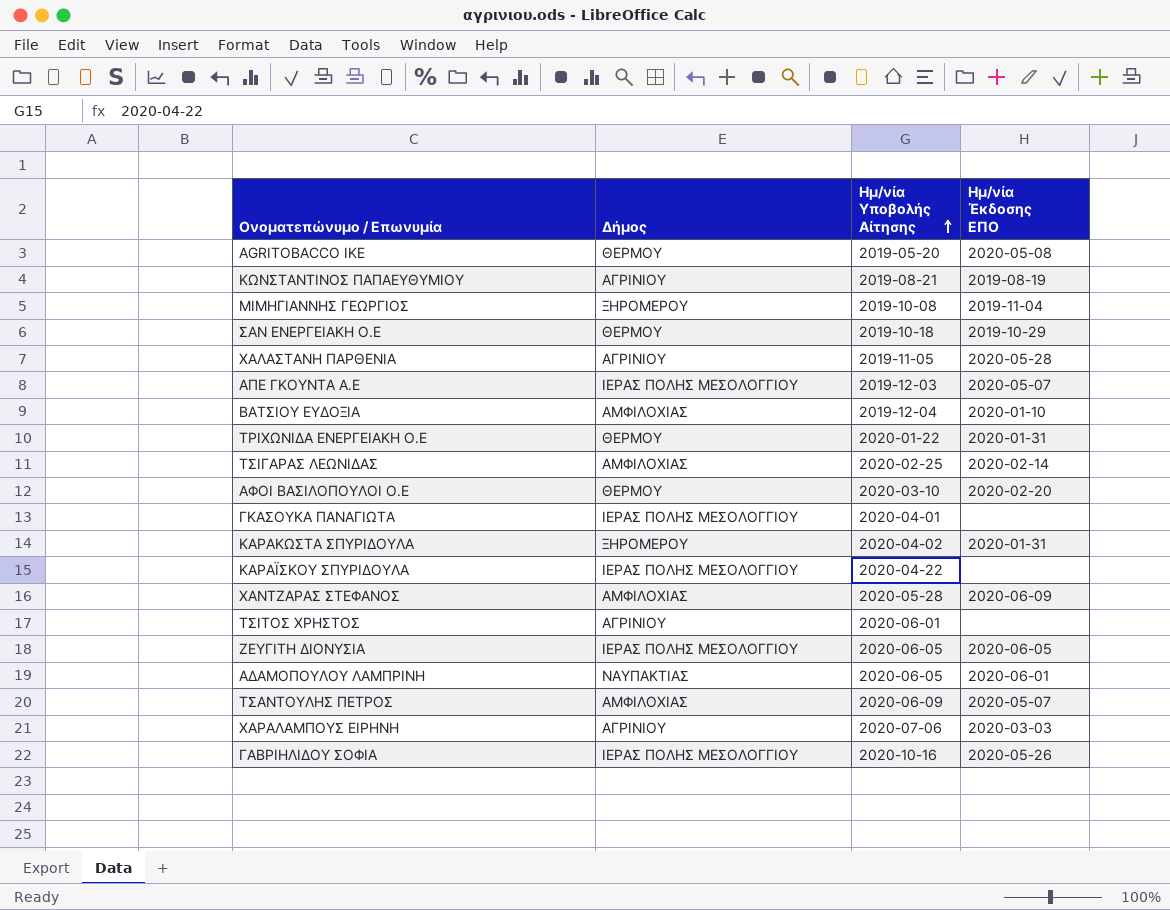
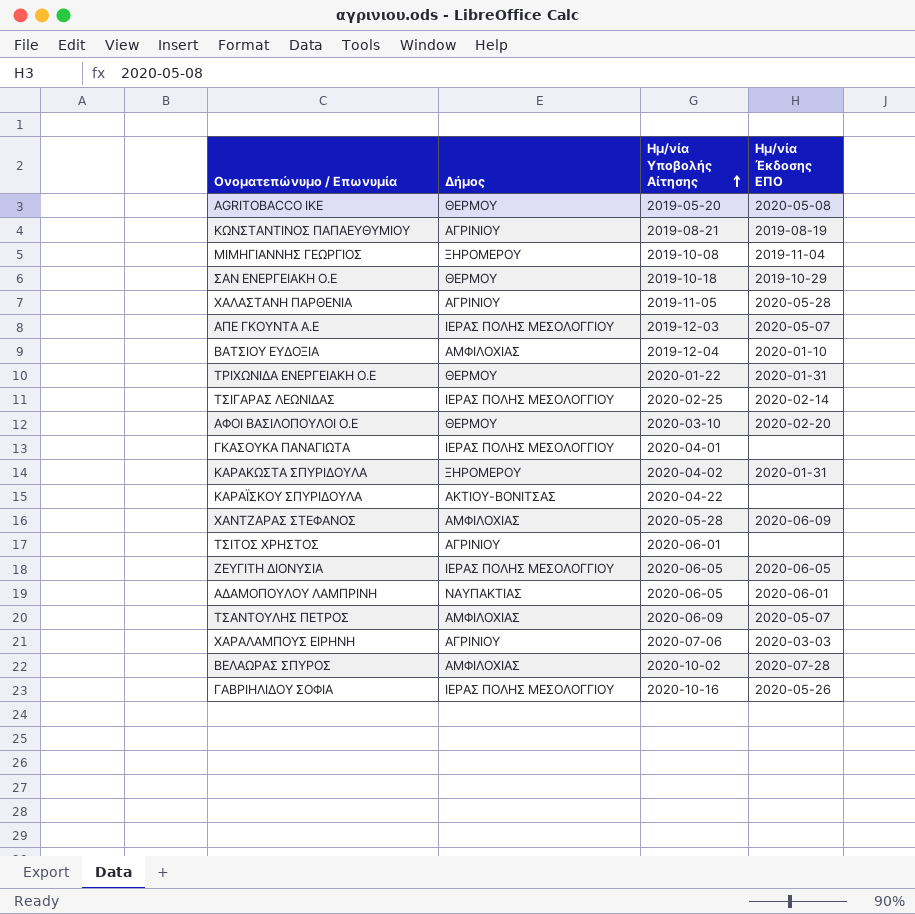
ΤΣΙΓΑΡΑΣ ΛΕΩΝΙΔΑΣ | Δήμος: ΑΜΦΙΛΟΧΙΑΣ -> ΙΕΡΑΣ ΠΟΛΗΣ ΜΕΣΟΛΟΓΓΙΟΥ
ΚΑΡΑΪΣΚΟΥ ΣΠΥΡΙΔΟΥΛΑ | Δήμος: ΙΕΡΑΣ ΠΟΛΗΣ ΜΕΣΟΛΟΓΓΙΟΥ -> ΑΚΤΙΟΥ-ΒΟΝΙΤΣΑΣ
row ΒΕΛΑΩΡΑΣ ΣΠΥΡΟΣ: none -> ΑΜΦΙΛΟΧΙΑΣ | 2020-10-02 | 2020-07-28

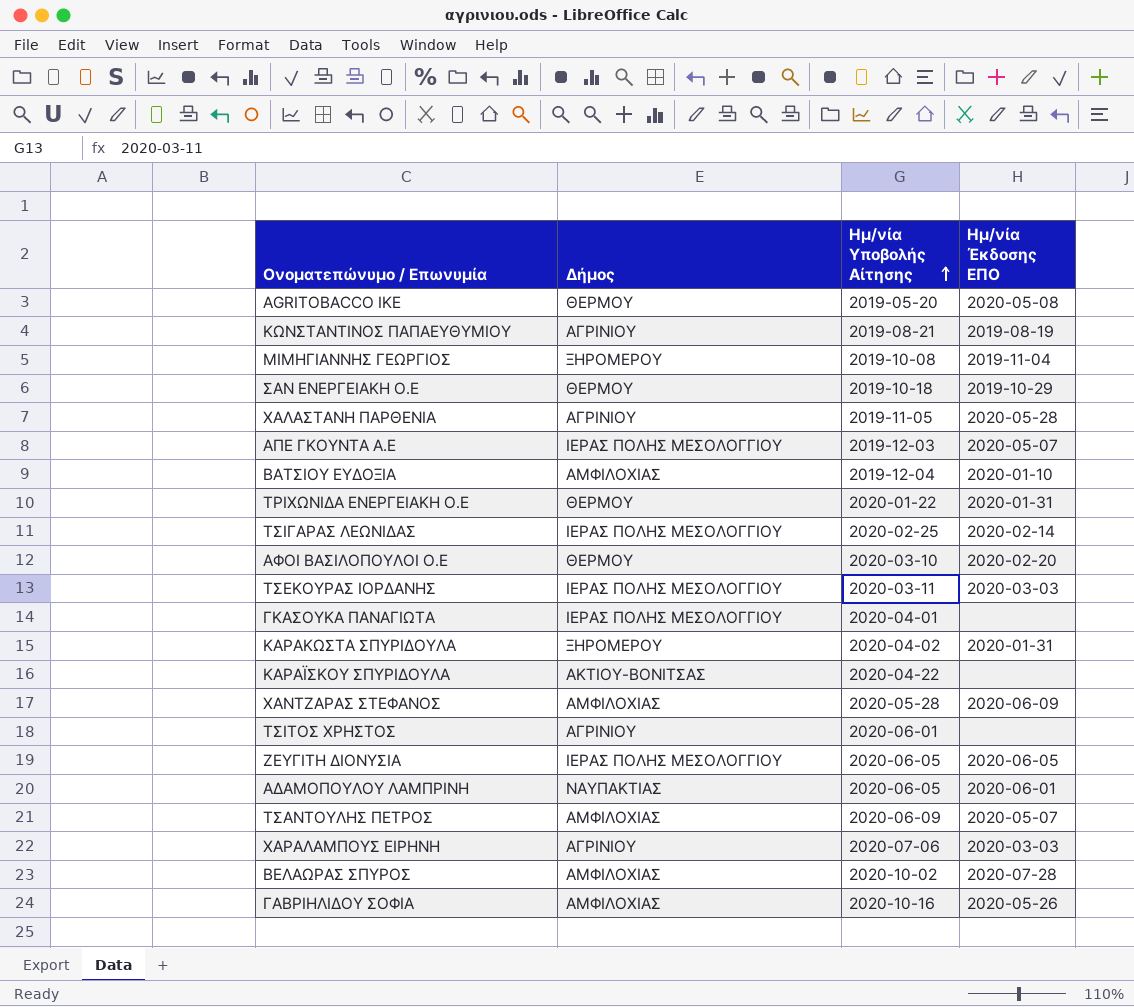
row ΤΣΕΚΟΥΡΑΣ ΙΟΡΔΑΝΗΣ: none -> ΙΕΡΑΣ ΠΟΛΗΣ ΜΕΣΟΛΟΓΓΙΟΥ | 2020-03-11 | 2020-03-03
ΓΑΒΡΙΗΛΙΔΟΥ ΣΟΦΙΑ | Δήμος: ΙΕΡΑΣ ΠΟΛΗΣ ΜΕΣΟΛΟΓΓΙΟΥ -> ΑΜΦΙΛΟΧΙΑΣ

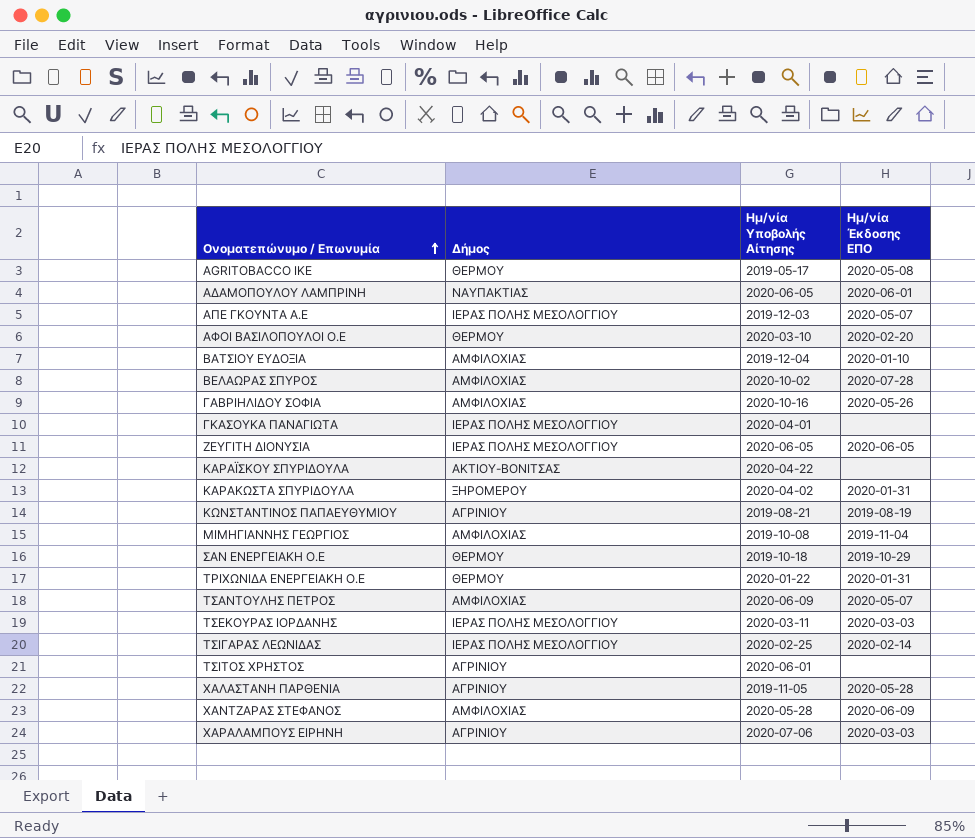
row order: Ημ/νία Υποβολής Αίτησης ascending -> Ονοματεπώνυμο / Επωνυμία ascending
AGRITOBACCO IKE | Ημ/νία Υποβολής Αίτησης: 2019-05-20 -> 2019-05-17
ΜΙΜΗΓΙΑΝΝΗΣ ΓΕΩΡΓΙΟΣ | Δήμος: ΞΗΡΟΜΕΡΟΥ -> ΑΜΦΙΛΟΧΙΑΣ

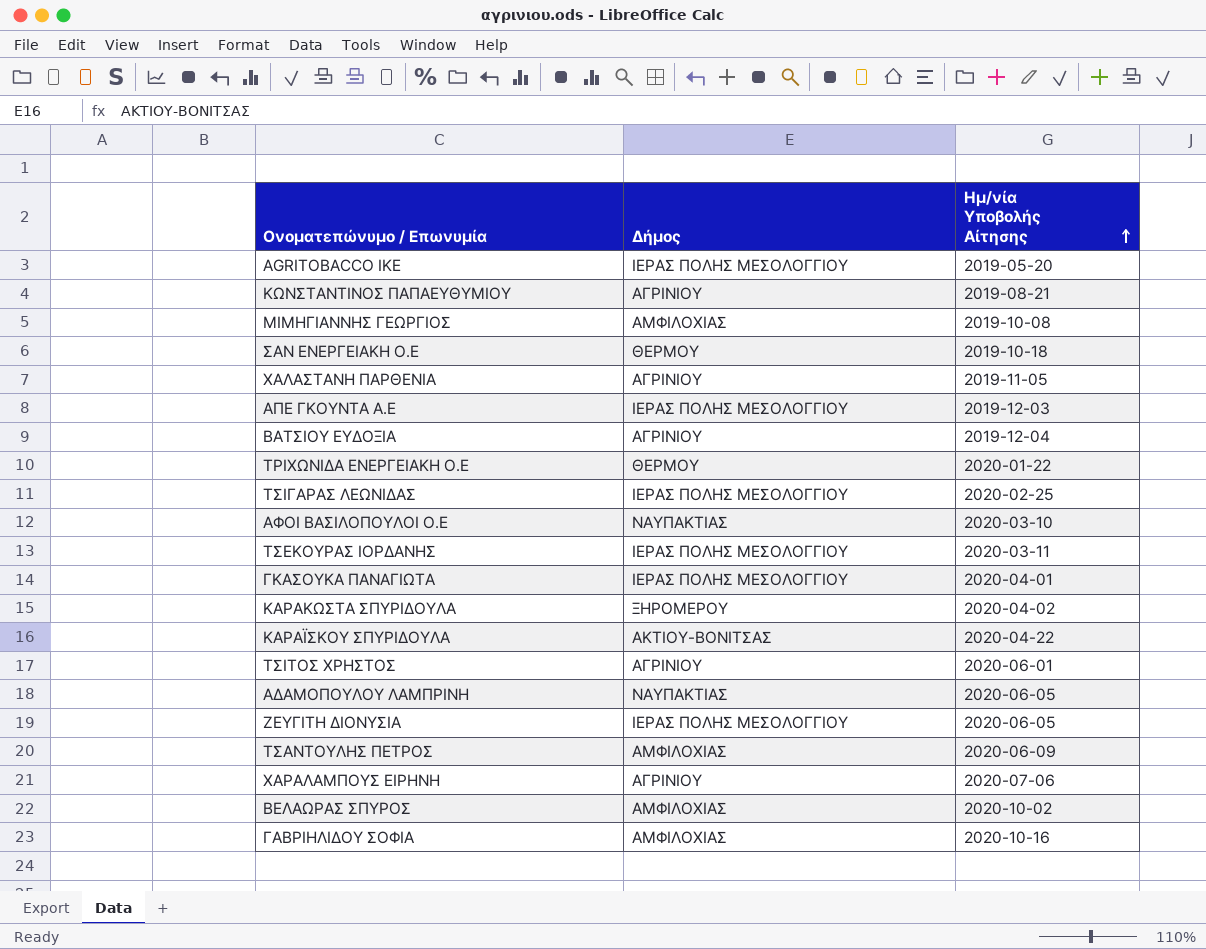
row order: Ονοματεπώνυμο / Επωνυμία ascending -> Ημ/νία Υποβολής Αίτησης ascending
column Ημ/νία Έκδοσης ΕΠΟ | position: 4 -> none
row ΧΑΝΤΖΑΡΑΣ ΣΤΕΦΑΝΟΣ: ΑΜΦΙΛΟΧΙΑΣ | 2020-05-28 | 2020-06-09 -> none
AGRITOBACCO IKE | Δήμος: ΘΕΡΜΟΥ -> ΙΕΡΑΣ ΠΟΛΗΣ ΜΕΣΟΛΟΓΓΙΟΥ
AGRITOBACCO IKE | Ημ/νία Υποβολής Αίτησης: 2019-05-17 -> 2019-05-20
ΒΑΤΣΙΟΥ ΕΥΔΟΞΙΑ | Δήμος: ΑΜΦΙΛΟΧΙΑΣ -> ΑΓΡΙΝΙΟΥ
ΑΦΟΙ ΒΑΣΙΛΟΠΟΥΛΟΙ Ο.Ε | Δήμος: ΘΕΡΜΟΥ -> ΝΑΥΠΑΚΤΙΑΣ

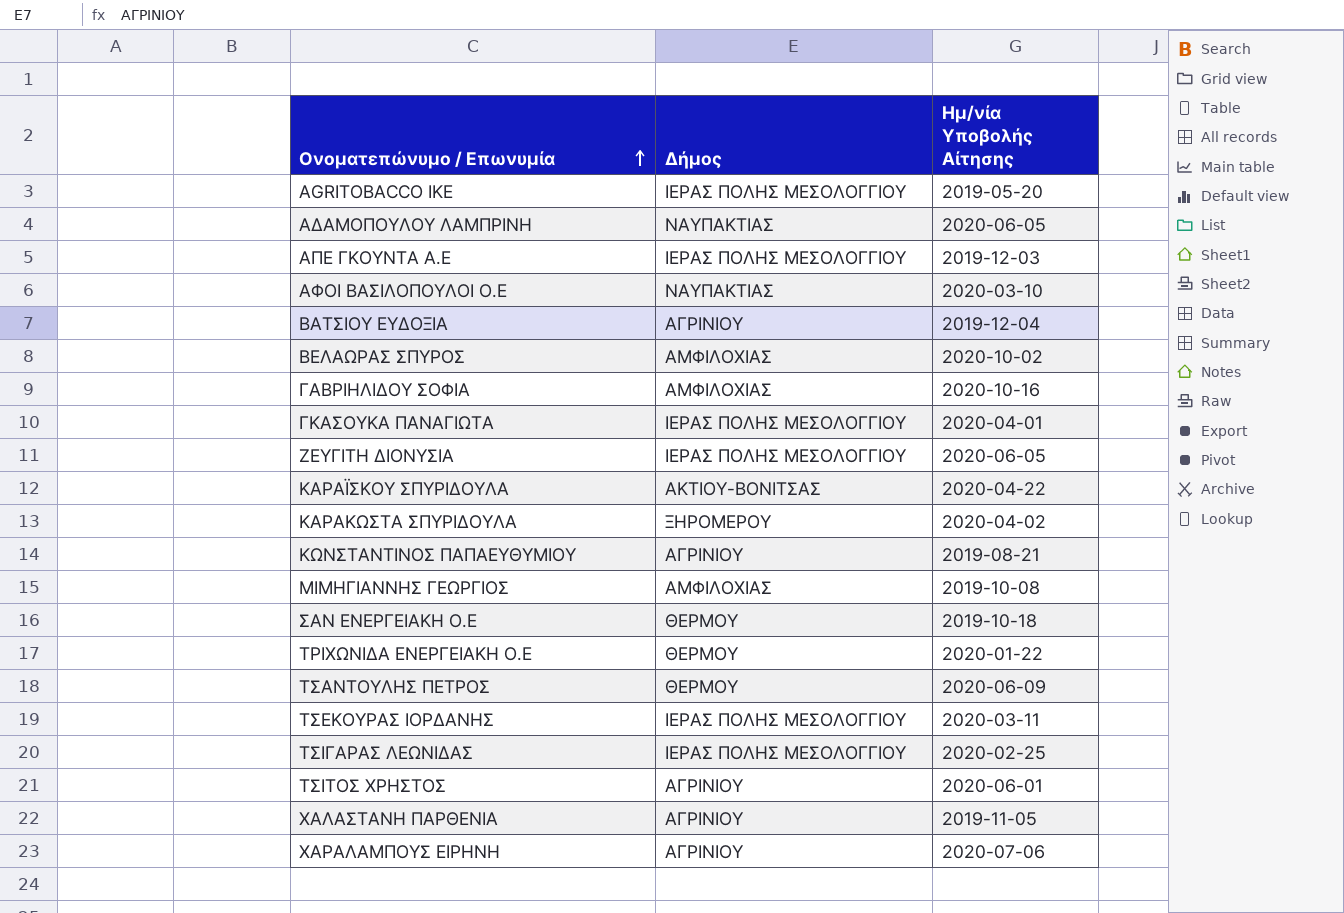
row order: Ημ/νία Υποβολής Αίτησης ascending -> Ονοματεπώνυμο / Επωνυμία ascending
ΤΣΑΝΤΟΥΛΗΣ ΠΕΤΡΟΣ | Δήμος: ΑΜΦΙΛΟΧΙΑΣ -> ΘΕΡΜΟΥ

